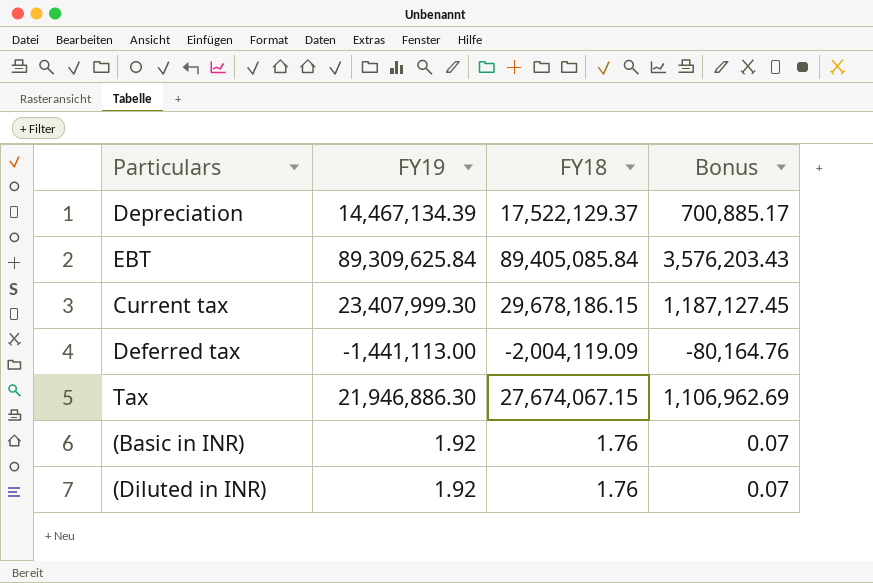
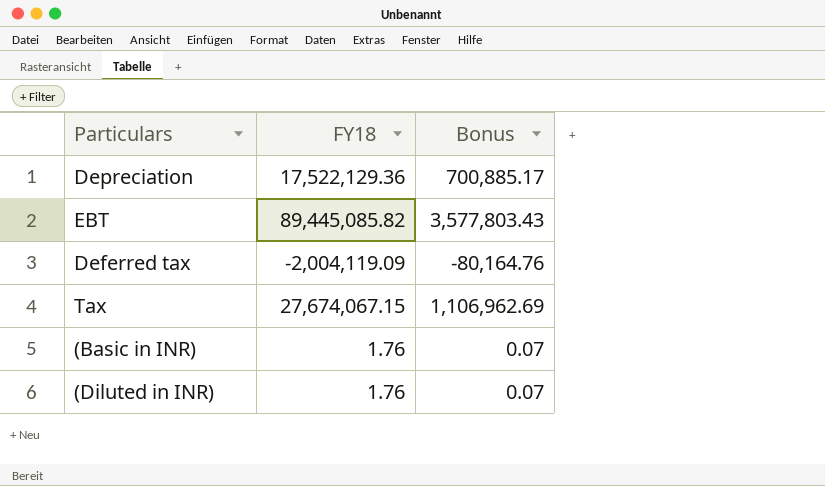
column FY19 | position: 2 -> none
row Current tax: 23,407,999.30 | 29,678,186.15 | 1,187,127.45 -> none
Depreciation | FY18: 17,522,129.37 -> 17,522,129.36
EBT | FY18: 89,405,085.84 -> 89,445,085.82
EBT | Bonus: 3,576,203.43 -> 3,577,803.43

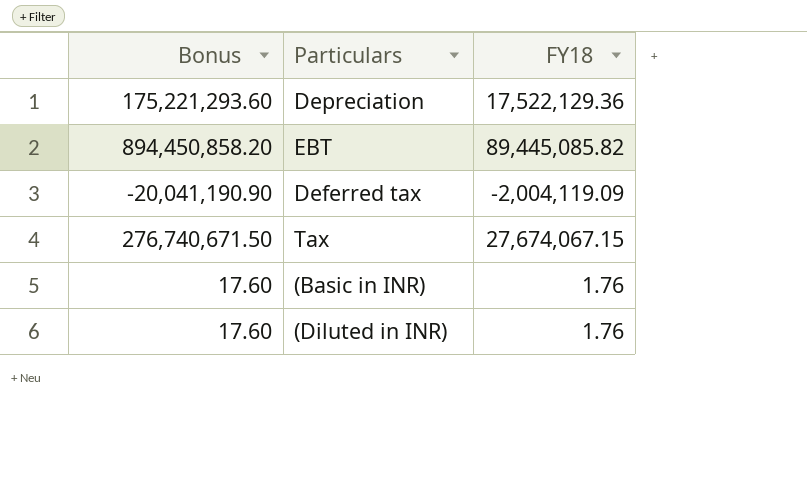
column Bonus | formula: [FY18] * 0.04 -> [FY18] * 10
column Bonus | position: 3 -> 1

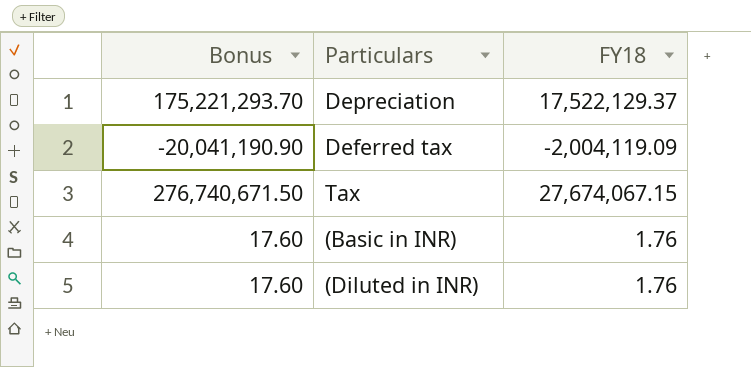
row EBT: 894,450,858.20 | 89,445,085.82 -> none
Depreciation | Bonus: 175,221,293.60 -> 175,221,293.70
Depreciation | FY18: 17,522,129.36 -> 17,522,129.37

